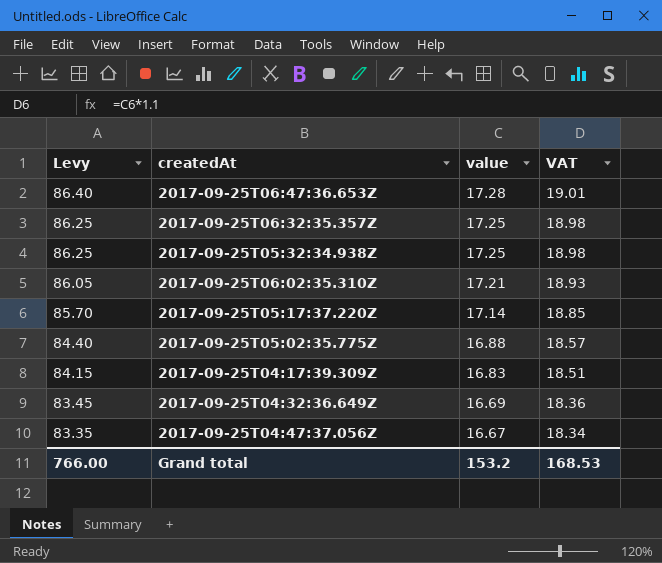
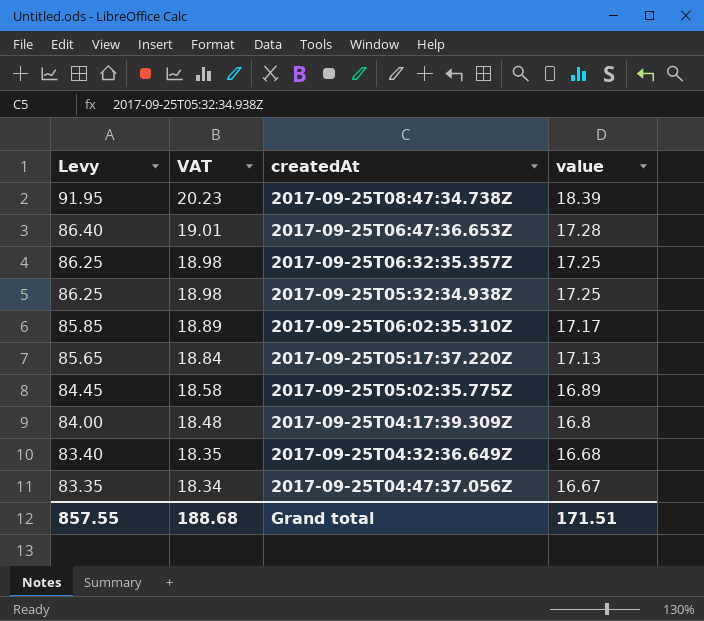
column VAT | position: 4 -> 2
row 2017-09-25T08:47:34.738Z: none -> 91.95 | 20.23 | 18.39
2017-09-25T06:02:35.310Z | Levy: 86.05 -> 85.85
2017-09-25T06:02:35.310Z | VAT: 18.93 -> 18.89
2017-09-25T06:02:35.310Z | value: 17.21 -> 17.17
2017-09-25T05:17:37.220Z | Levy: 85.70 -> 85.65
2017-09-25T05:17:37.220Z | VAT: 18.85 -> 18.84
2017-09-25T05:17:37.220Z | value: 17.14 -> 17.13
2017-09-25T05:02:35.775Z | Levy: 84.40 -> 84.45
2017-09-25T05:02:35.775Z | VAT: 18.57 -> 18.58
2017-09-25T05:02:35.775Z | value: 16.88 -> 16.89
2017-09-25T04:17:39.309Z | Levy: 84.15 -> 84.00
2017-09-25T04:17:39.309Z | VAT: 18.51 -> 18.48
2017-09-25T04:17:39.309Z | value: 16.83 -> 16.8
2017-09-25T04:32:36.649Z | Levy: 83.45 -> 83.40
2017-09-25T04:32:36.649Z | VAT: 18.36 -> 18.35
2017-09-25T04:32:36.649Z | value: 16.69 -> 16.68
Grand total | Levy: 766.00 -> 857.55
Grand total | VAT: 168.53 -> 188.68
Grand total | value: 153.2 -> 171.51

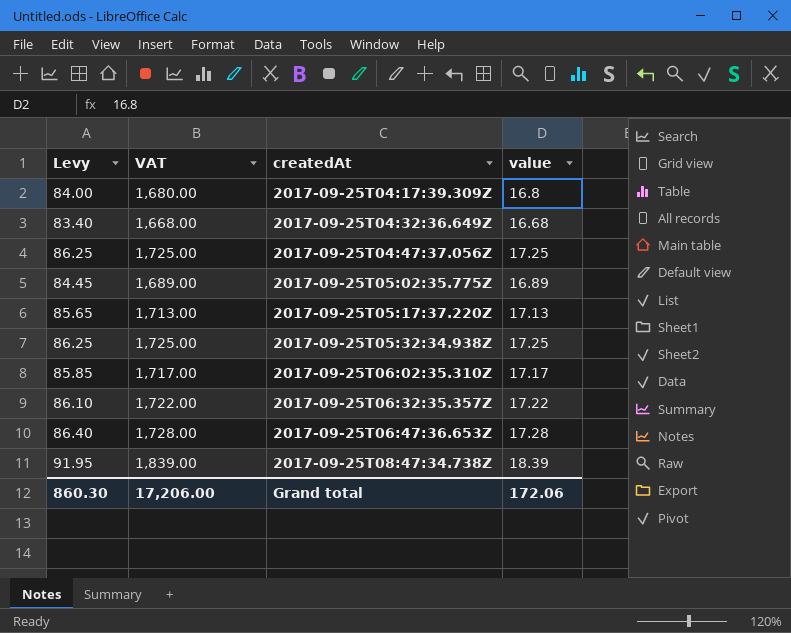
row order: Levy descending -> createdAt ascending
column VAT | formula: [value] * 1.1 -> [value] * 100
2017-09-25T04:47:37.056Z | Levy: 83.35 -> 86.25
2017-09-25T04:47:37.056Z | value: 16.67 -> 17.25
2017-09-25T06:32:35.357Z | Levy: 86.25 -> 86.10
2017-09-25T06:32:35.357Z | value: 17.25 -> 17.22
Grand total | Levy: 857.55 -> 860.30
Grand total | VAT: 188.68 -> 17,206.00
Grand total | value: 171.51 -> 172.06

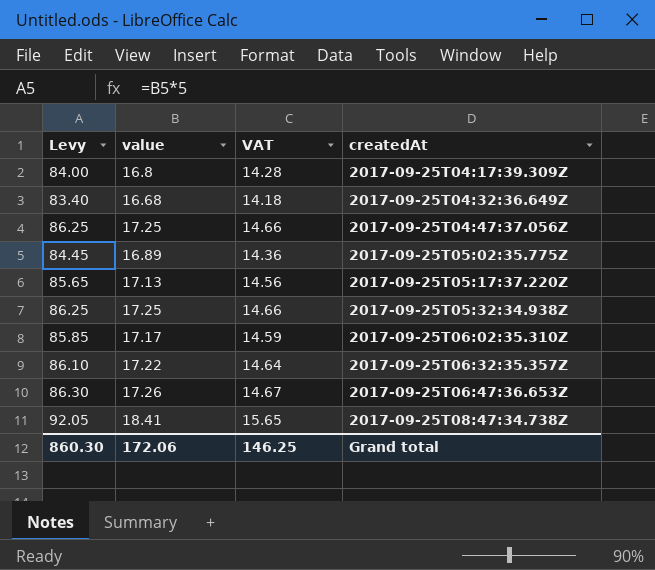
column value | position: 4 -> 2
column VAT | formula: [value] * 100 -> [value] * 0.85
2017-09-25T06:47:36.653Z | Levy: 86.40 -> 86.30
2017-09-25T06:47:36.653Z | value: 17.28 -> 17.26
2017-09-25T08:47:34.738Z | Levy: 91.95 -> 92.05
2017-09-25T08:47:34.738Z | value: 18.39 -> 18.41
Grand total | VAT: 17,206.00 -> 146.25

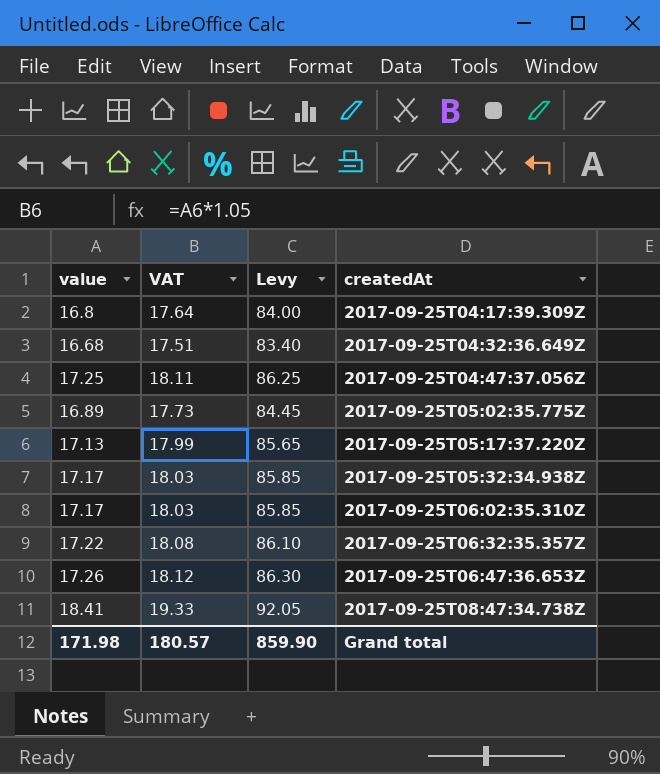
column VAT | formula: [value] * 0.85 -> [value] * 1.05
column Levy | position: 1 -> 3
2017-09-25T05:32:34.938Z | value: 17.25 -> 17.17
2017-09-25T05:32:34.938Z | Levy: 86.25 -> 85.85
Grand total | value: 172.06 -> 171.98
Grand total | VAT: 146.25 -> 180.57
Grand total | Levy: 860.30 -> 859.90

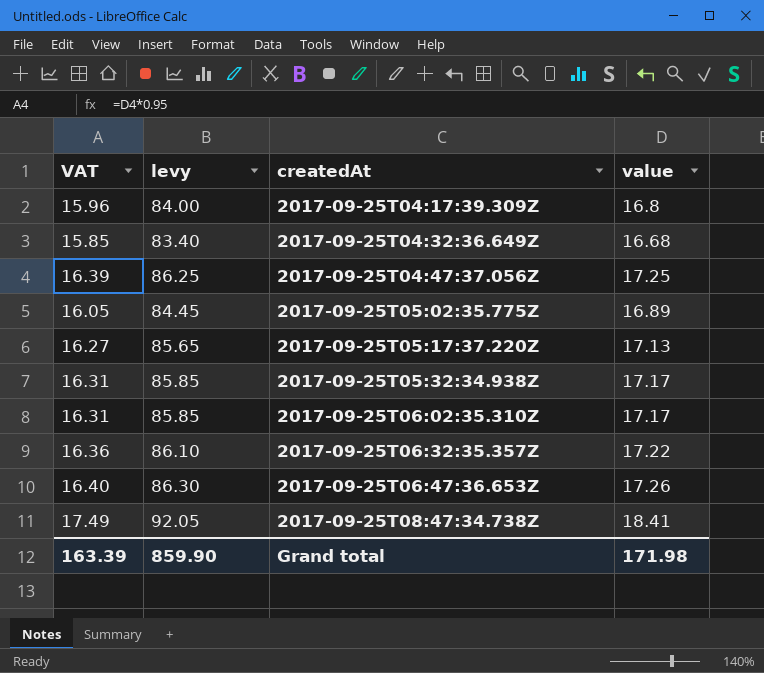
column VAT | formula: [value] * 1.05 -> [value] * 0.95
column name: Levy -> levy
column value | position: 1 -> 4
Grand total | VAT: 180.57 -> 163.39

